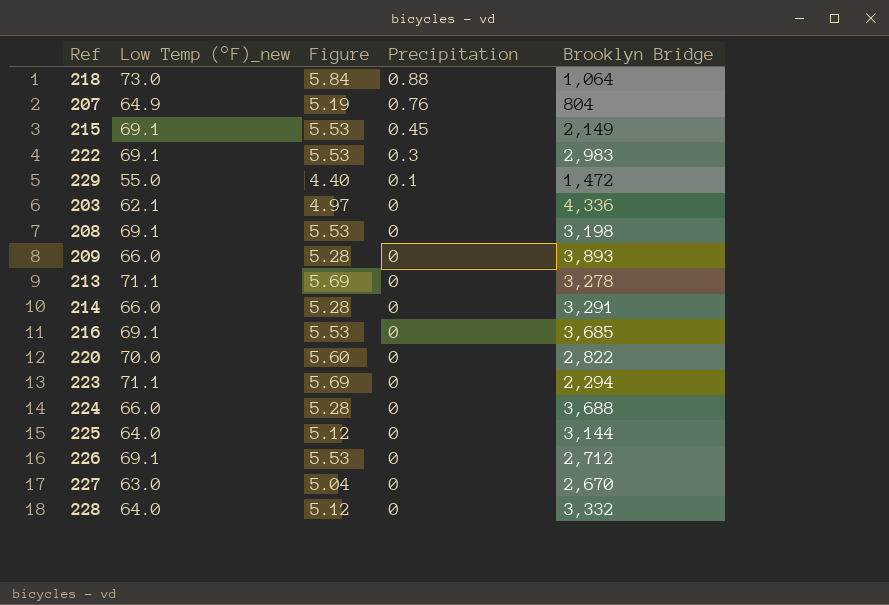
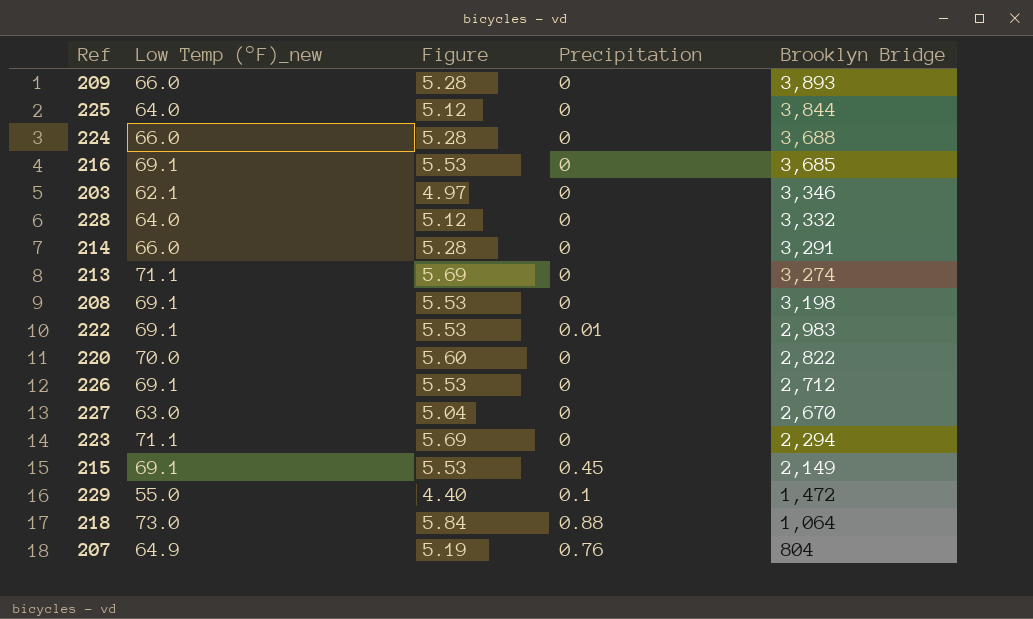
row order: Precipitation descending -> Brooklyn Bridge descending
225 | Brooklyn Bridge: 3,144 -> 3,844
203 | Brooklyn Bridge: 4,336 -> 3,346
213 | Brooklyn Bridge: 3,278 -> 3,274
222 | Precipitation: 0.3 -> 0.01

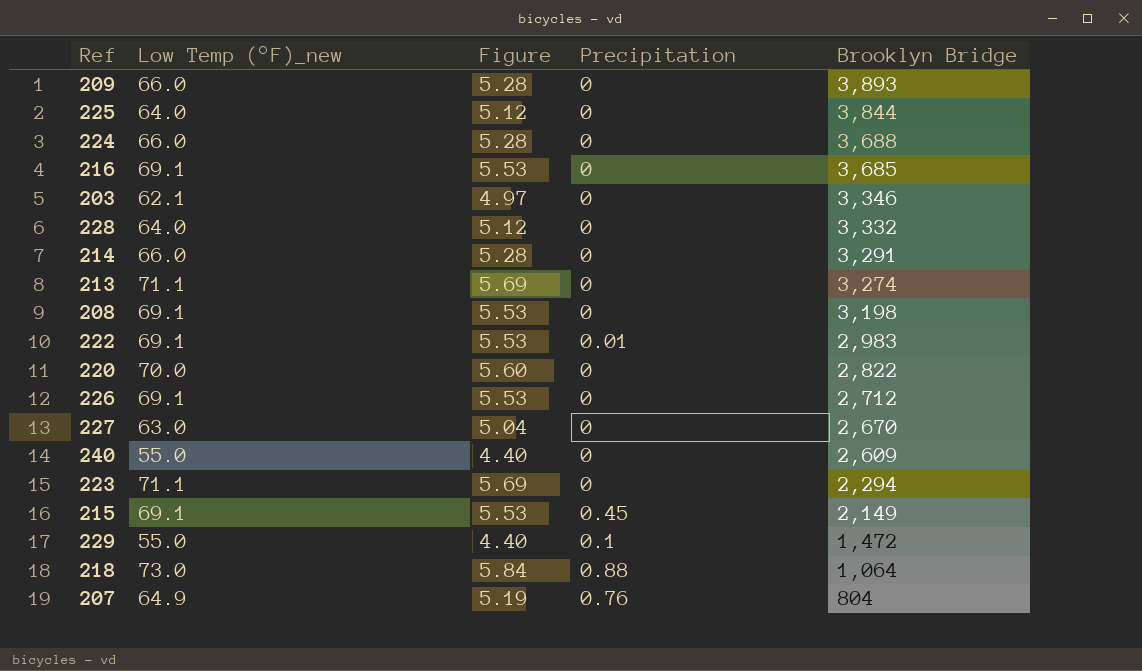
row 240: none -> 55.0 | 4.40 | 0 | 2,609

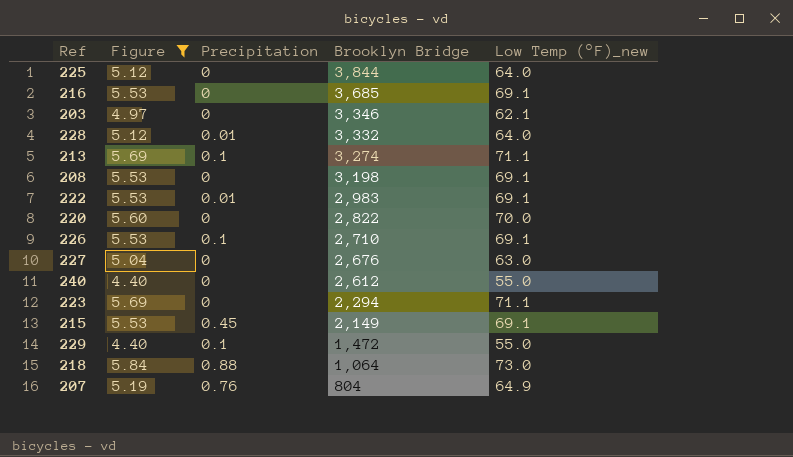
filter: none -> Figure != 5.28
column Low Temp (°F)_new | position: 2 -> 5
228 | Precipitation: 0 -> 0.01
213 | Precipitation: 0 -> 0.1
226 | Precipitation: 0 -> 0.1
226 | Brooklyn Bridge: 2,712 -> 2,710
227 | Brooklyn Bridge: 2,670 -> 2,676
240 | Brooklyn Bridge: 2,609 -> 2,612

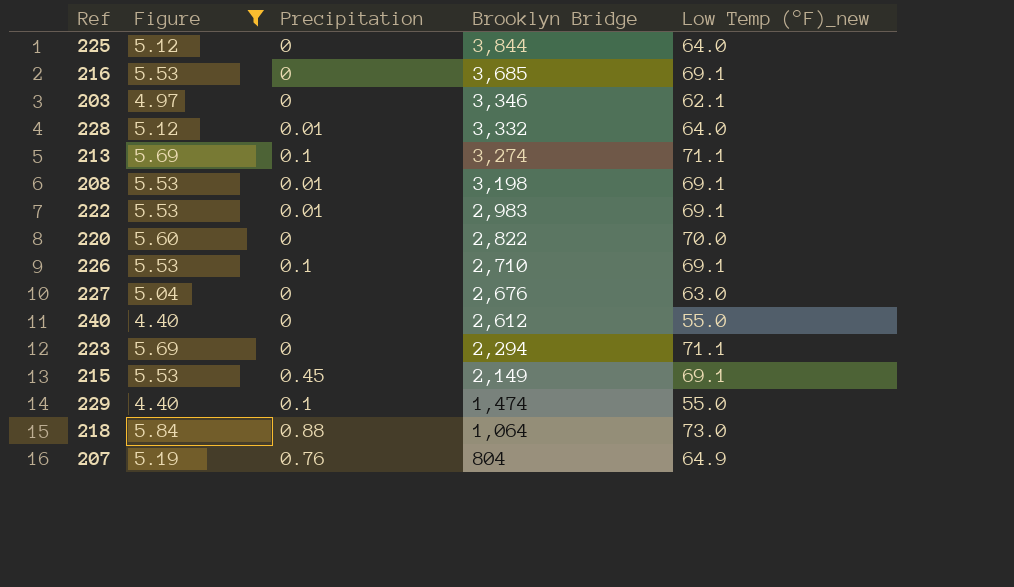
208 | Precipitation: 0 -> 0.01
229 | Brooklyn Bridge: 1,472 -> 1,474

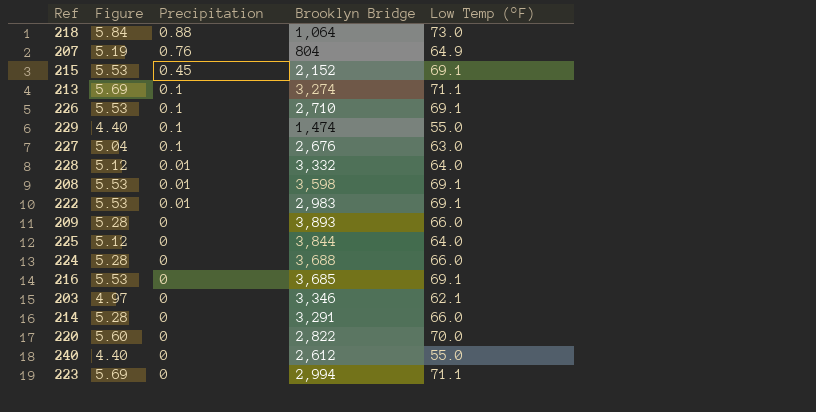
filter: Figure != 5.28 -> none
row order: Brooklyn Bridge descending -> Precipitation descending
column name: Low Temp (°F)_new -> Low Temp (°F)
215 | Brooklyn Bridge: 2,149 -> 2,152
227 | Precipitation: 0 -> 0.1
208 | Brooklyn Bridge: 3,198 -> 3,598
223 | Brooklyn Bridge: 2,294 -> 2,994

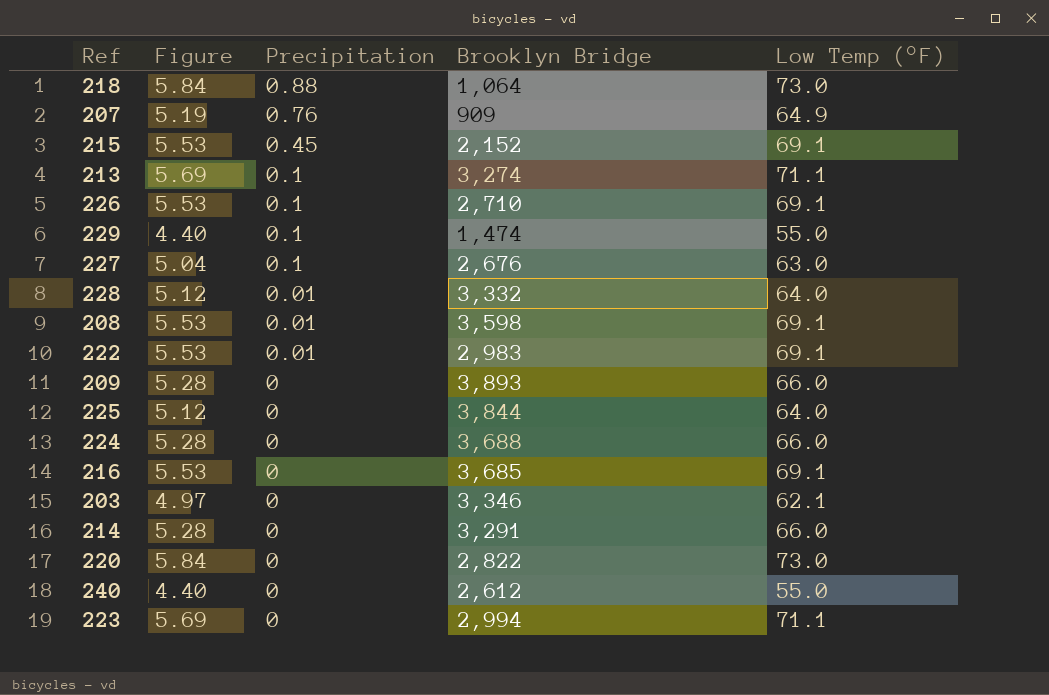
207 | Brooklyn Bridge: 804 -> 909
220 | Figure: 5.60 -> 5.84
220 | Low Temp (°F): 70.0 -> 73.0

